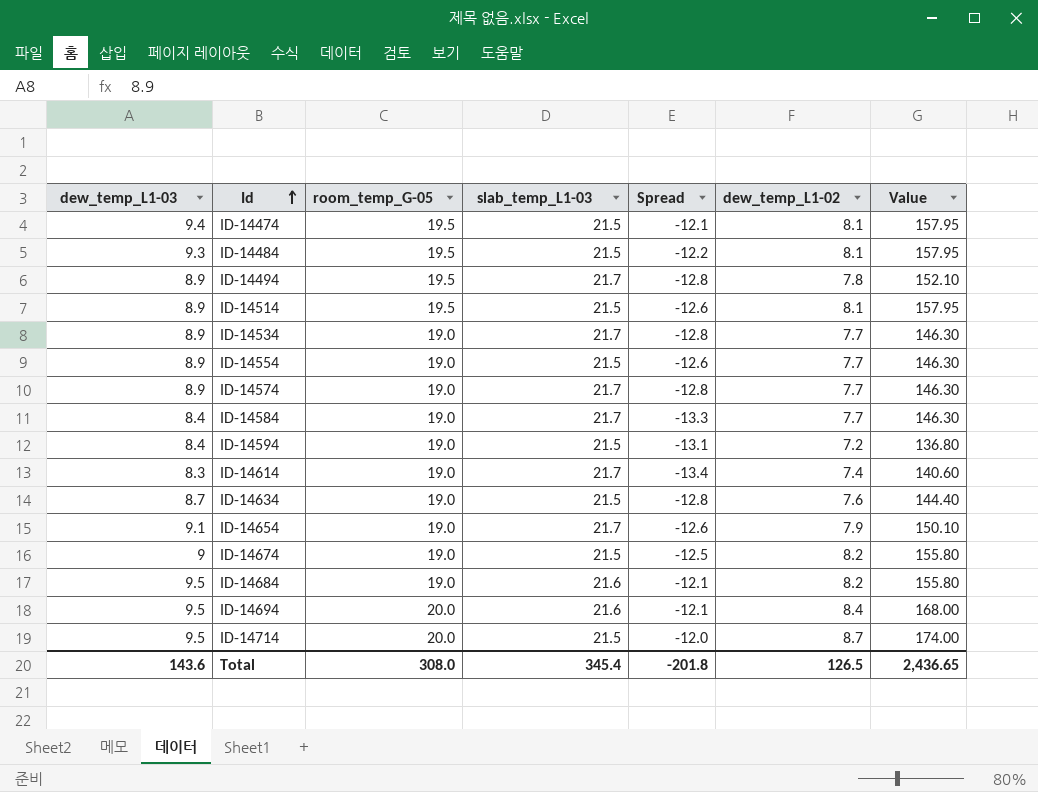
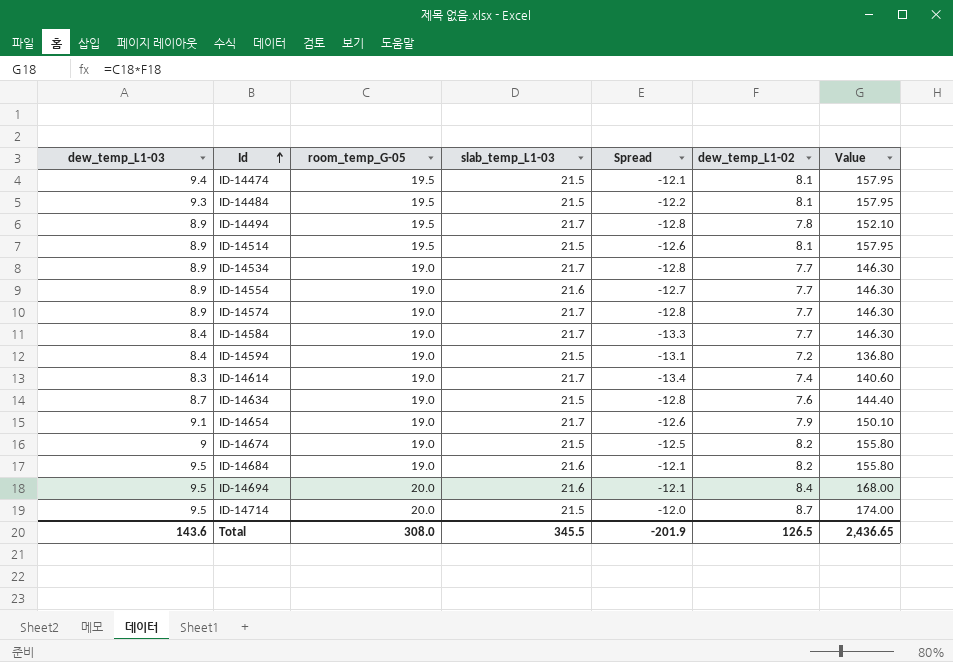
ID-14554 | slab_temp_L1-03: 21.5 -> 21.6
ID-14554 | Spread: -12.6 -> -12.7
Total | slab_temp_L1-03: 345.4 -> 345.5
Total | Spread: -201.8 -> -201.9

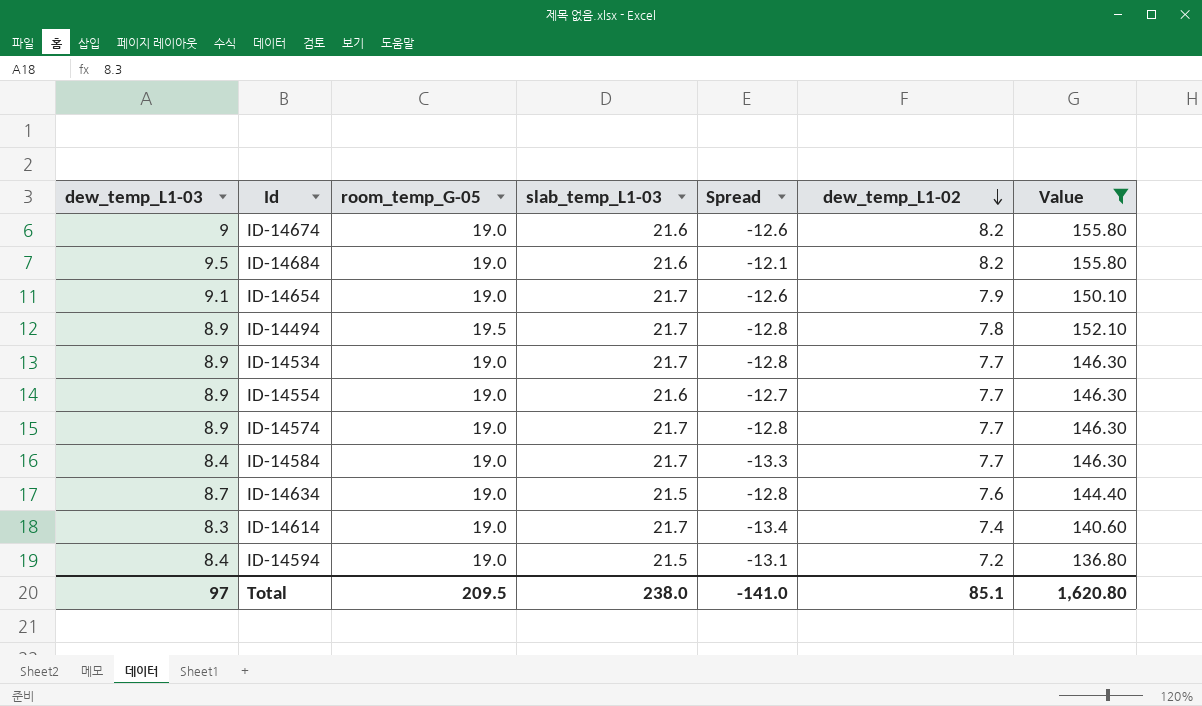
filter: none -> Value <= 155.80
row order: Id ascending -> dew_temp_L1-02 descending
ID-14674 | slab_temp_L1-03: 21.5 -> 21.6
ID-14674 | Spread: -12.5 -> -12.6
Total | dew_temp_L1-03: 143.6 -> 97
Total | room_temp_G-05: 308.0 -> 209.5
Total | slab_temp_L1-03: 345.5 -> 238.0
Total | Spread: -201.9 -> -141.0
Total | dew_temp_L1-02: 126.5 -> 85.1
Total | Value: 2,436.65 -> 1,620.80

